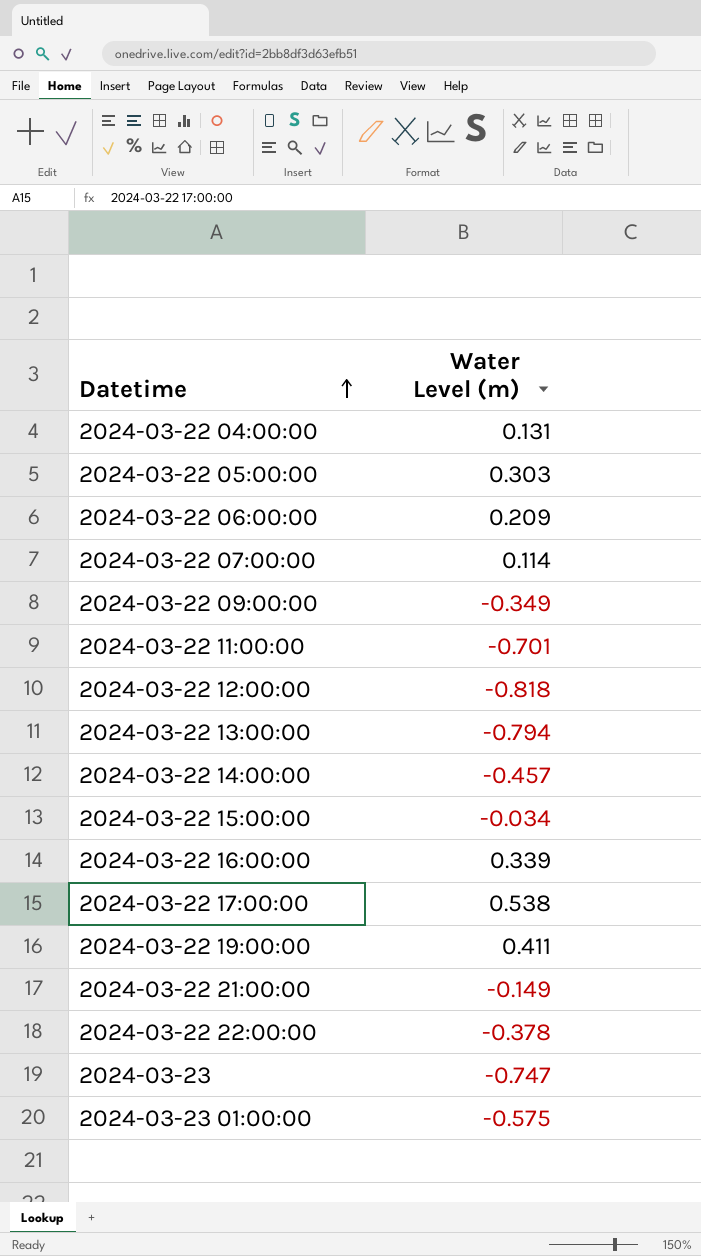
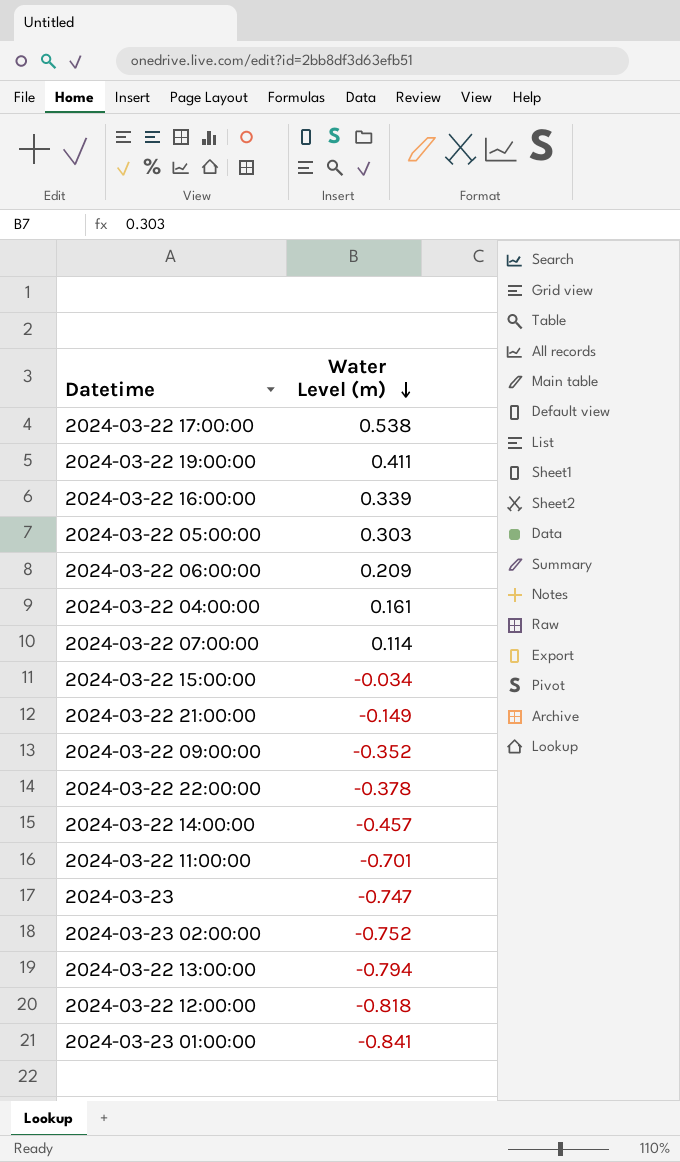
row order: Datetime ascending -> Water Level (m) descending
2024-03-22 04:00:00 | Water Level (m): 0.131 -> 0.161
2024-03-22 09:00:00 | Water Level (m): -0.349 -> -0.352
row 2024-03-23 02:00:00: none -> -0.752
2024-03-23 01:00:00 | Water Level (m): -0.575 -> -0.841

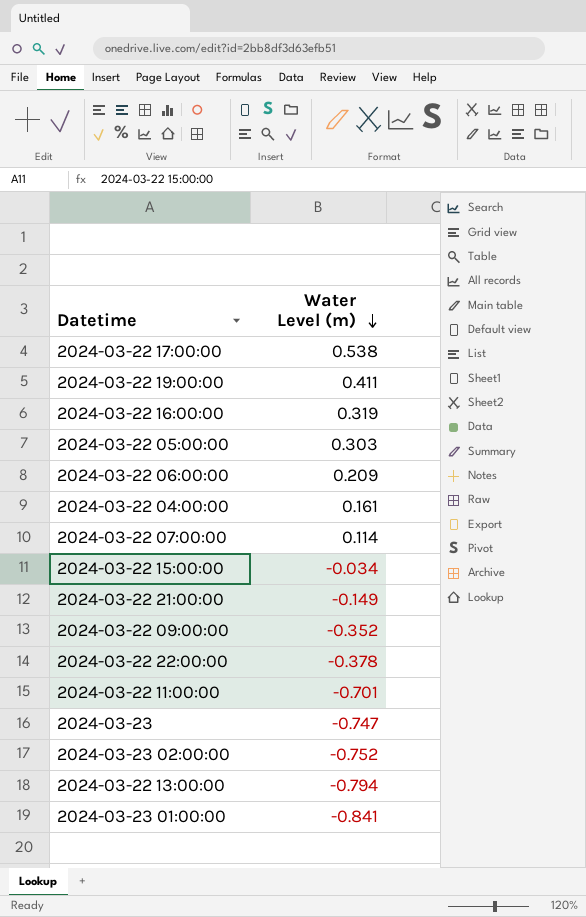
row 2024-03-22 14:00:00: -0.457 -> none
row 2024-03-22 12:00:00: -0.818 -> none
2024-03-22 16:00:00 | Water Level (m): 0.339 -> 0.319

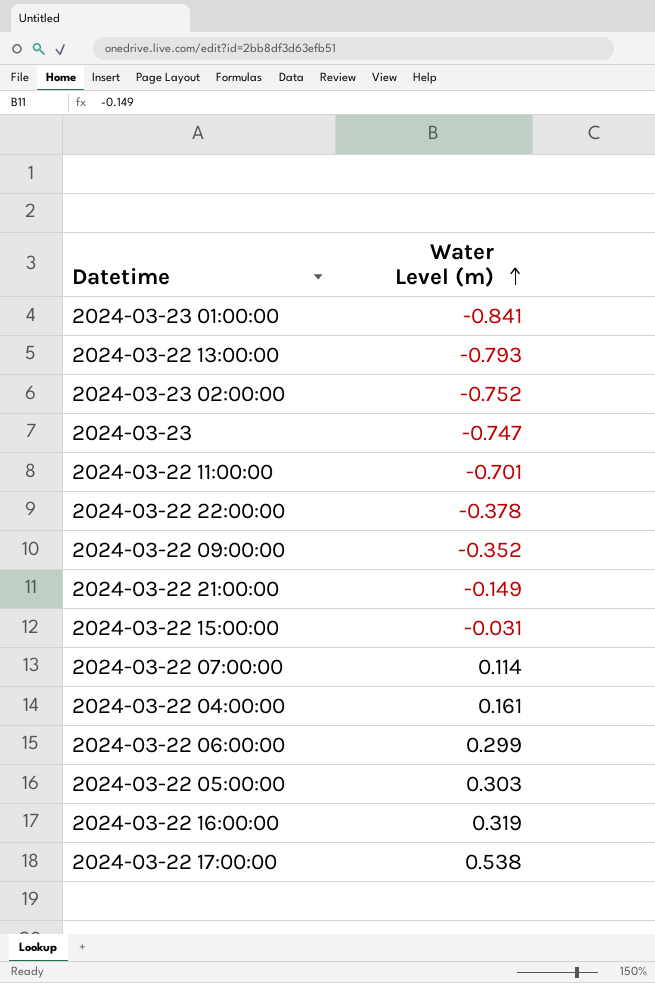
row order: Water Level (m) descending -> Water Level (m) ascending
row 2024-03-22 19:00:00: 0.411 -> none
2024-03-22 13:00:00 | Water Level (m): -0.794 -> -0.793
2024-03-22 15:00:00 | Water Level (m): -0.034 -> -0.031
2024-03-22 06:00:00 | Water Level (m): 0.209 -> 0.299

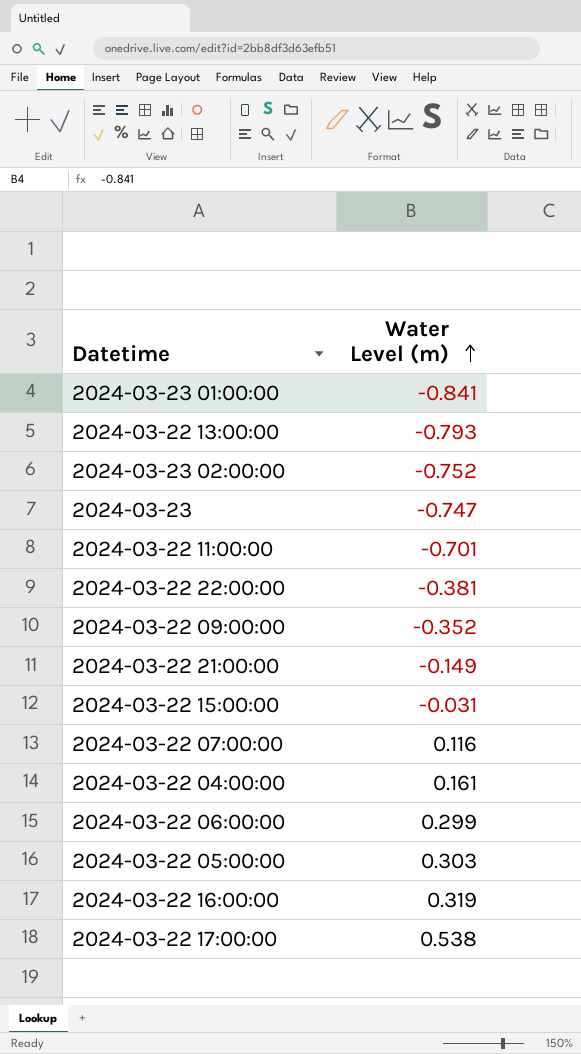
2024-03-22 22:00:00 | Water Level (m): -0.378 -> -0.381
2024-03-22 07:00:00 | Water Level (m): 0.114 -> 0.116

